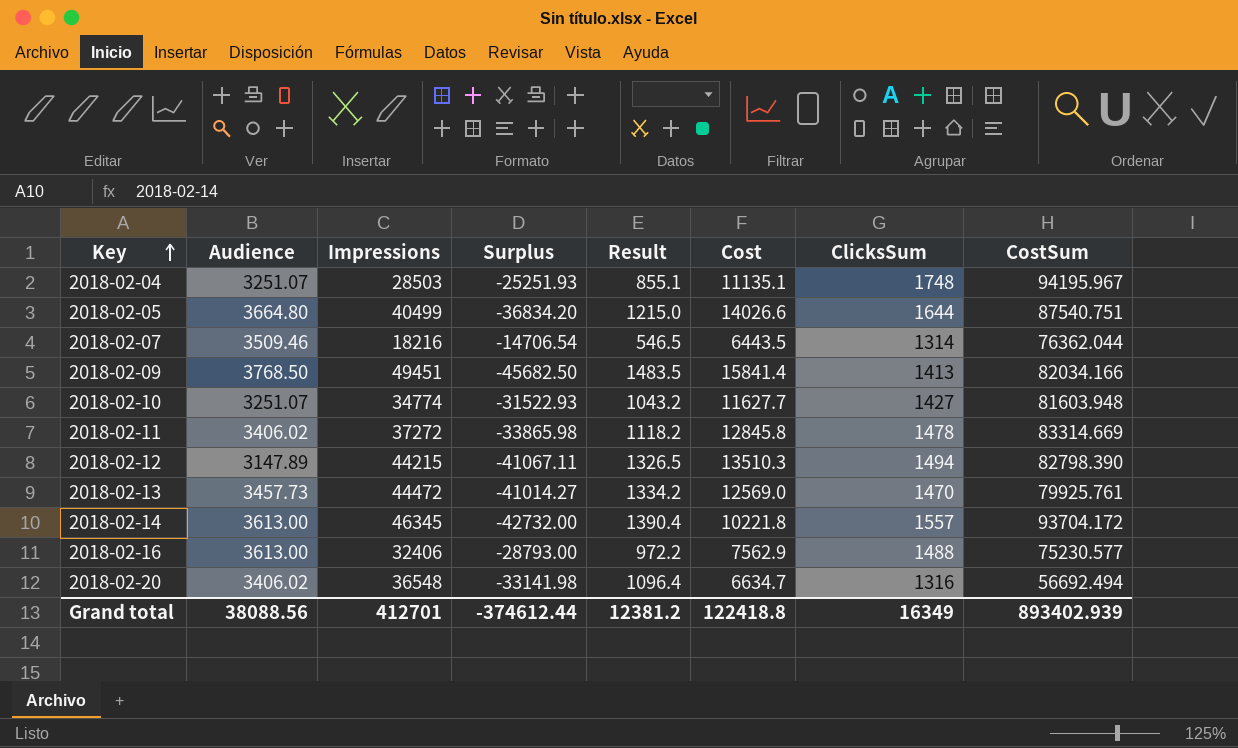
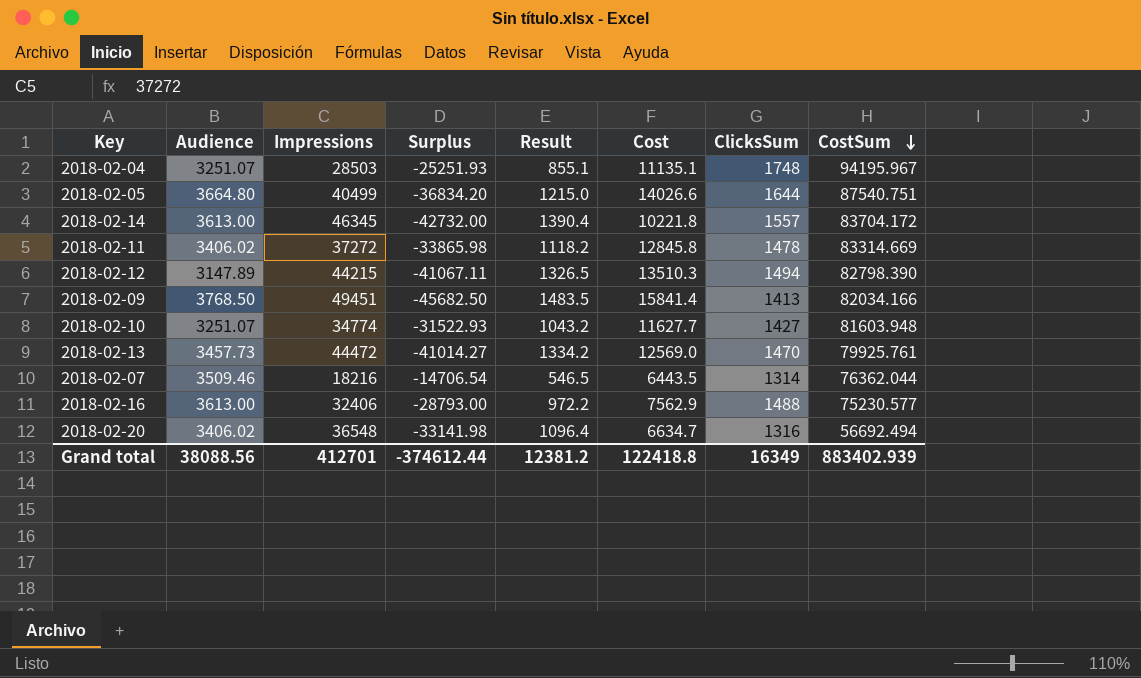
row order: Key ascending -> CostSum descending
2018-02-14 | CostSum: 93704.172 -> 83704.172
Grand total | CostSum: 893402.939 -> 883402.939

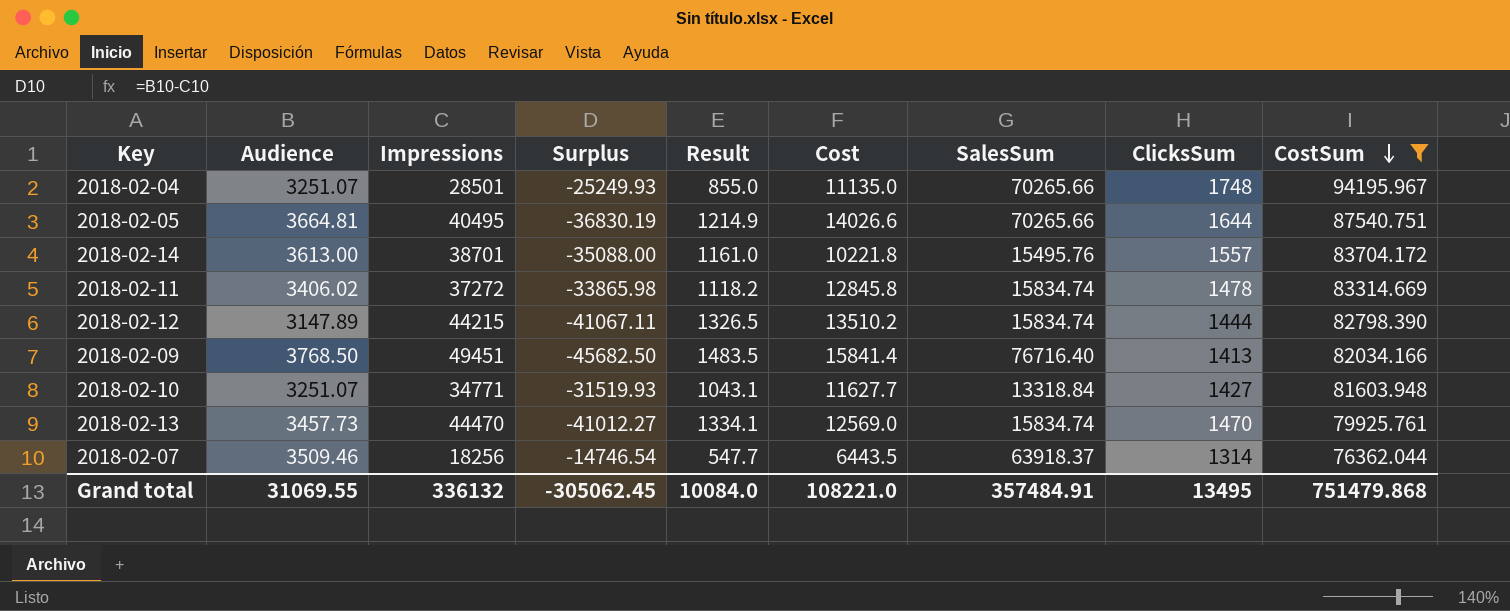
filter: none -> CostSum >= 76362.044
column SalesSum | position: none -> 7
2018-02-04 | Impressions: 28503 -> 28501
2018-02-04 | Surplus: -25251.93 -> -25249.93
2018-02-04 | Result: 855.1 -> 855.0
2018-02-04 | Cost: 11135.1 -> 11135.0
2018-02-05 | Audience: 3664.80 -> 3664.81
2018-02-05 | Impressions: 40499 -> 40495
2018-02-05 | Surplus: -36834.20 -> -36830.19
2018-02-05 | Result: 1215.0 -> 1214.9
2018-02-14 | Impressions: 46345 -> 38701
2018-02-14 | Surplus: -42732.00 -> -35088.00
2018-02-14 | Result: 1390.4 -> 1161.0
2018-02-12 | Cost: 13510.3 -> 13510.2
2018-02-12 | ClicksSum: 1494 -> 1444
2018-02-10 | Impressions: 34774 -> 34771
2018-02-10 | Surplus: -31522.93 -> -31519.93
2018-02-10 | Result: 1043.2 -> 1043.1
2018-02-13 | Impressions: 44472 -> 44470
2018-02-13 | Surplus: -41014.27 -> -41012.27
2018-02-13 | Result: 1334.2 -> 1334.1
2018-02-07 | Impressions: 18216 -> 18256
2018-02-07 | Surplus: -14706.54 -> -14746.54
2018-02-07 | Result: 546.5 -> 547.7
Grand total | Audience: 38088.56 -> 31069.55
Grand total | Impressions: 412701 -> 336132
Grand total | Surplus: -374612.44 -> -305062.45
Grand total | Result: 12381.2 -> 10084.0
Grand total | Cost: 122418.8 -> 108221.0
Grand total | ClicksSum: 16349 -> 13495
Grand total | CostSum: 883402.939 -> 751479.868

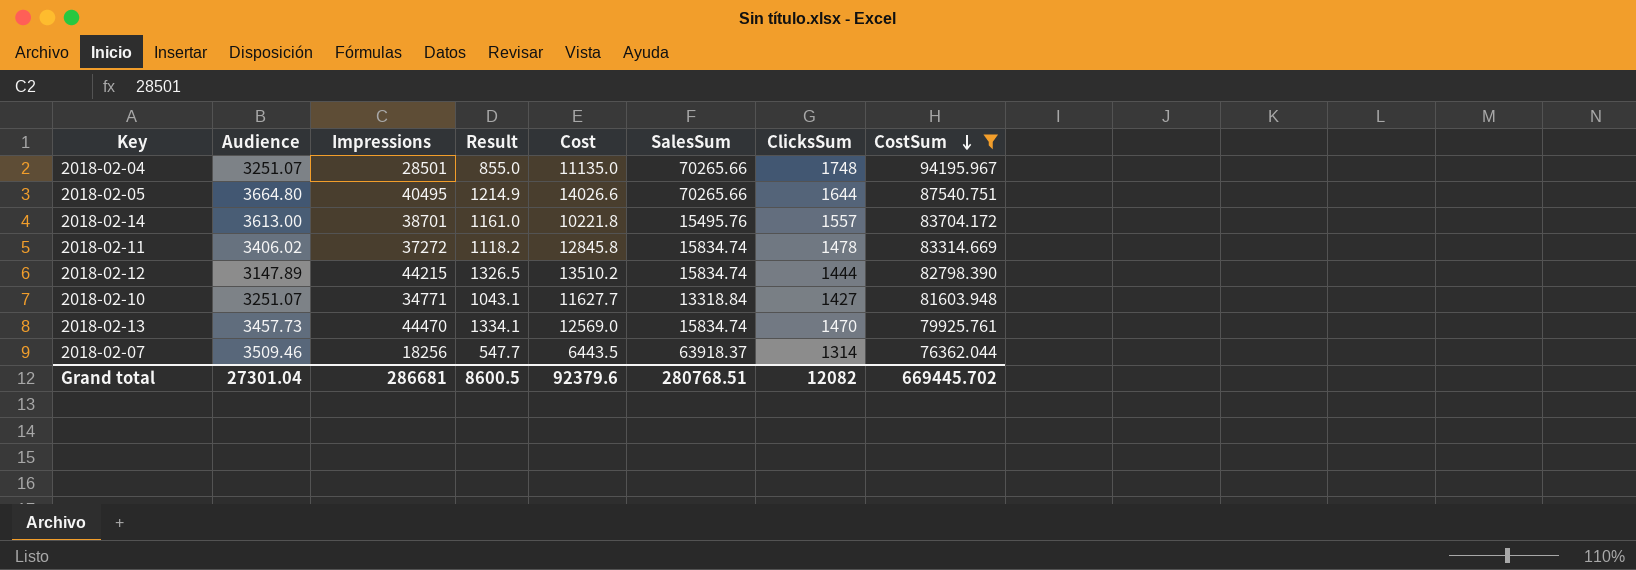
column Surplus | formula: [Audience] - [Impressions] -> none
row 2018-02-09: 3768.50 | 49451 | -45682.50 | 1483.5 | 15841.4 | 76716.40 | 1413 | 82034.166 -> none
2018-02-05 | Audience: 3664.81 -> 3664.80
Grand total | Audience: 31069.55 -> 27301.04
Grand total | Impressions: 336132 -> 286681
Grand total | Result: 10084.0 -> 8600.5
Grand total | Cost: 108221.0 -> 92379.6
Grand total | SalesSum: 357484.91 -> 280768.51
Grand total | ClicksSum: 13495 -> 12082
Grand total | CostSum: 751479.868 -> 669445.702

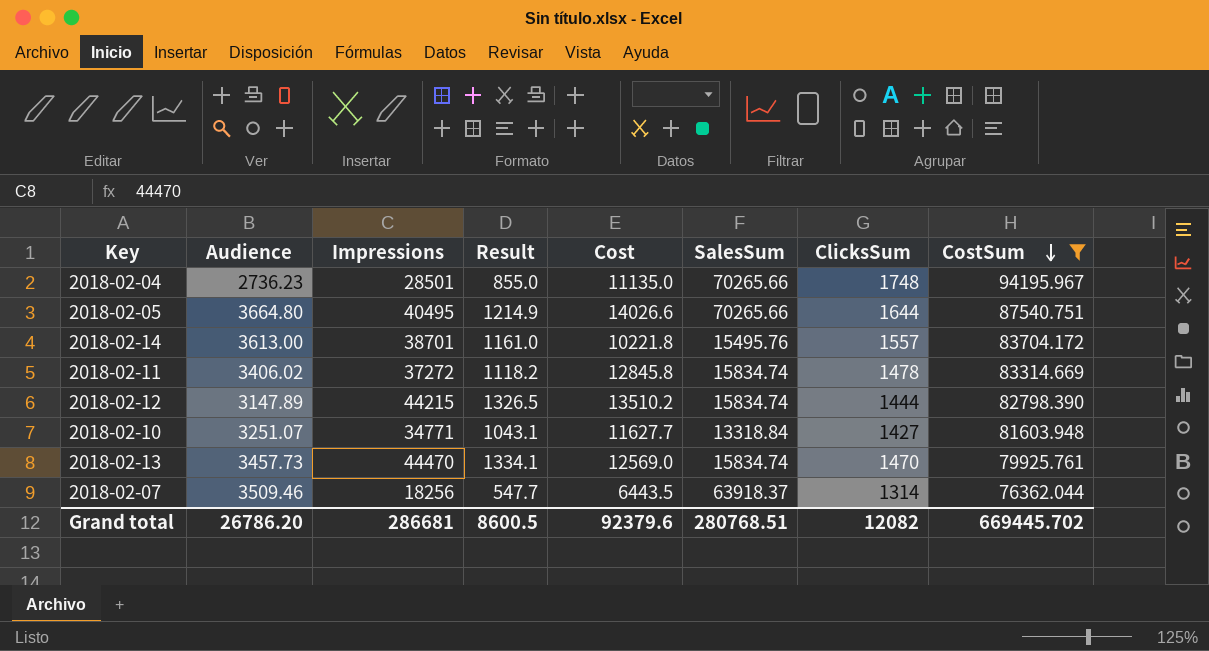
2018-02-04 | Audience: 3251.07 -> 2736.23
Grand total | Audience: 27301.04 -> 26786.20

